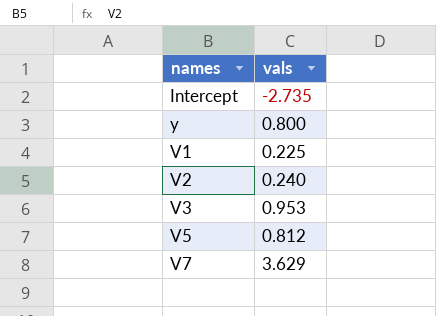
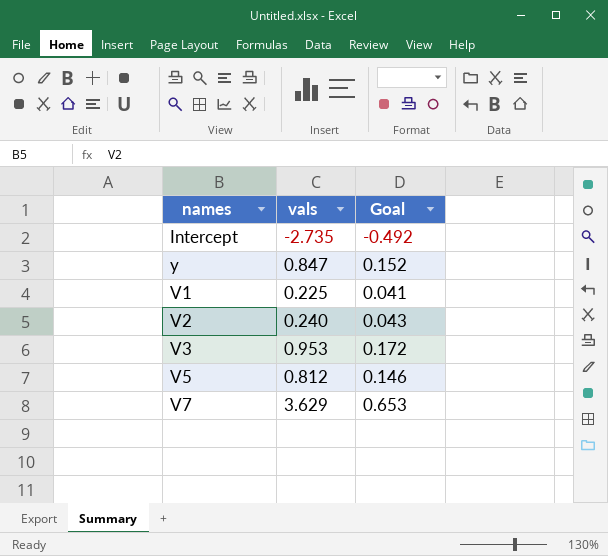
column Goal | formula: none -> [vals] * 0.18
y | vals: 0.800 -> 0.847

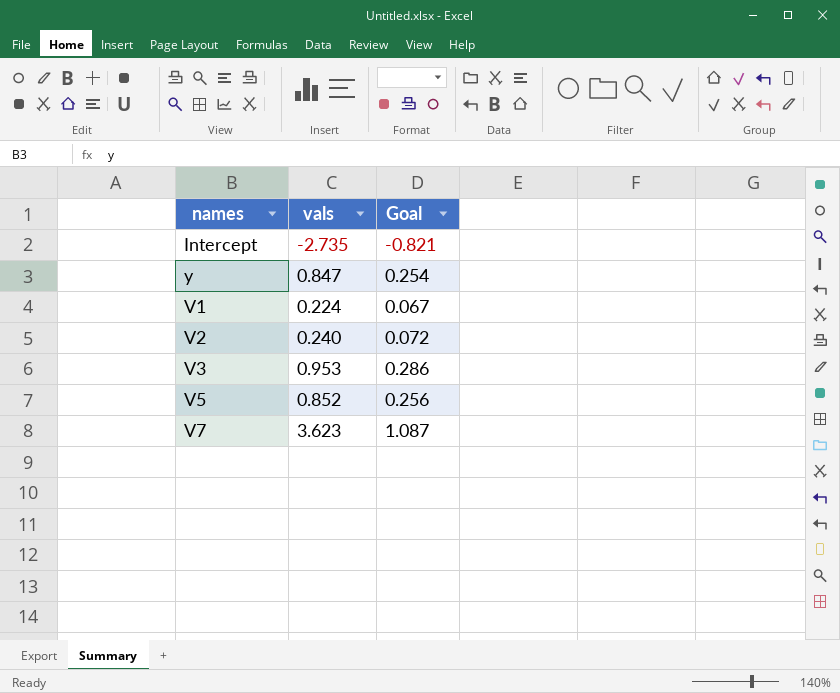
column Goal | formula: [vals] * 0.18 -> [vals] * 0.3
V1 | vals: 0.225 -> 0.224
V5 | vals: 0.812 -> 0.852
V7 | vals: 3.629 -> 3.623

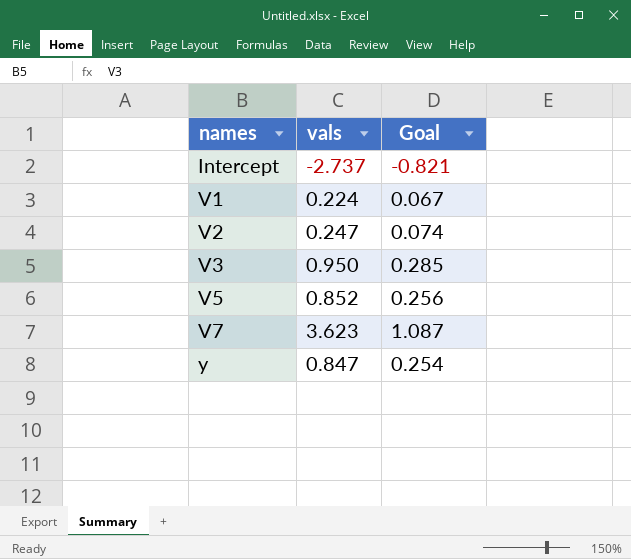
row order: none -> names ascending
Intercept | vals: -2.735 -> -2.737
V2 | vals: 0.240 -> 0.247
V2 | Goal: 0.072 -> 0.074
V3 | vals: 0.953 -> 0.950
V3 | Goal: 0.286 -> 0.285

